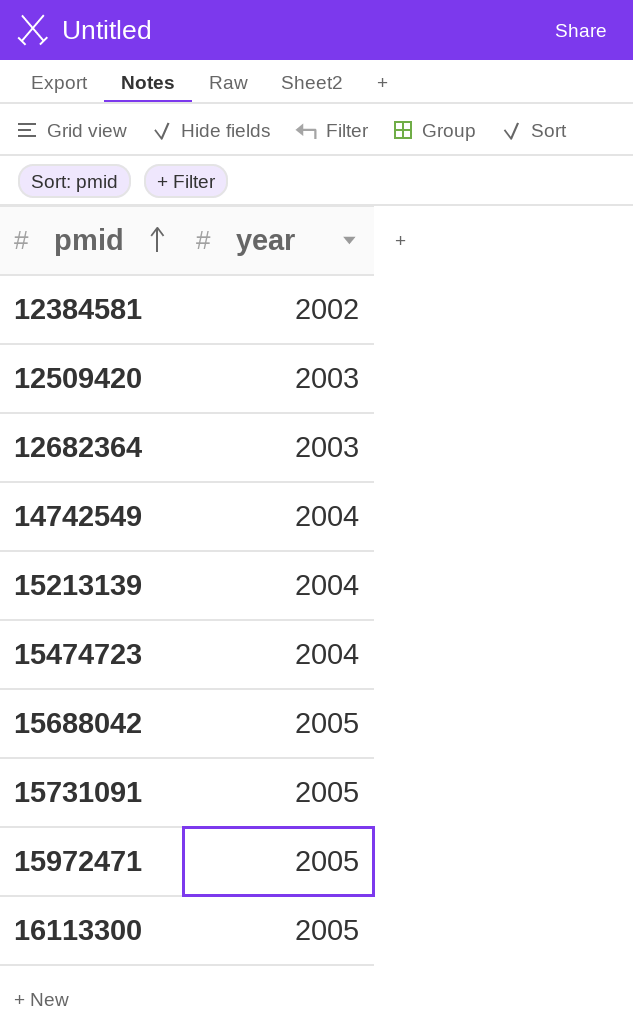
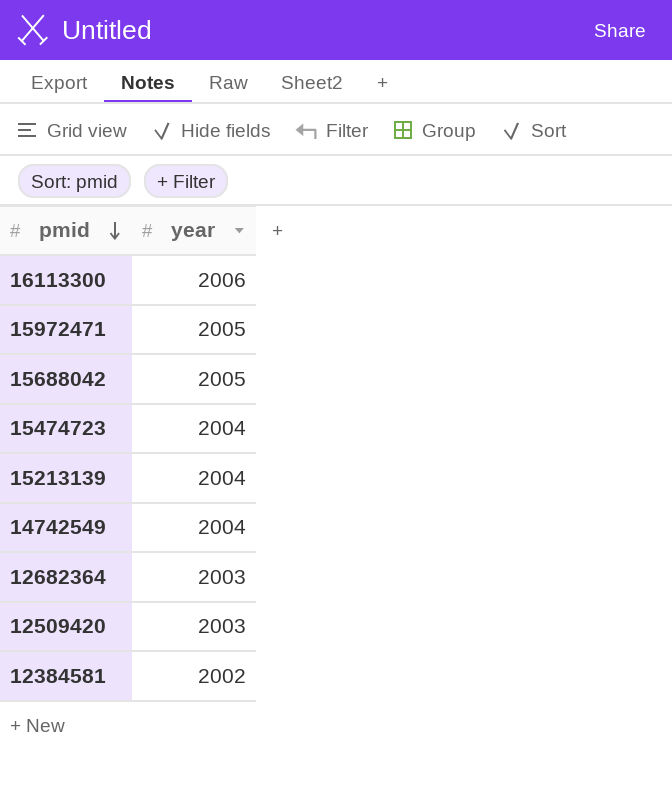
row order: pmid ascending -> pmid descending
row 15731091: 2005 -> none
16113300 | year: 2005 -> 2006

